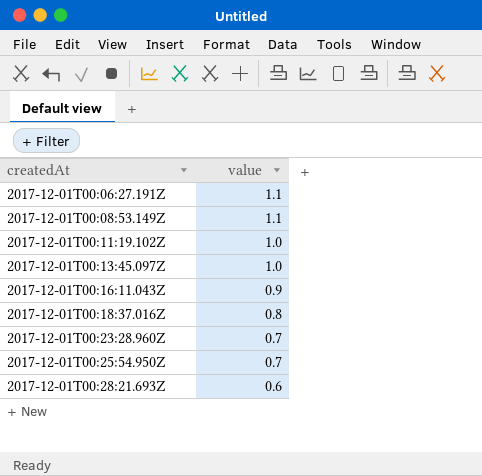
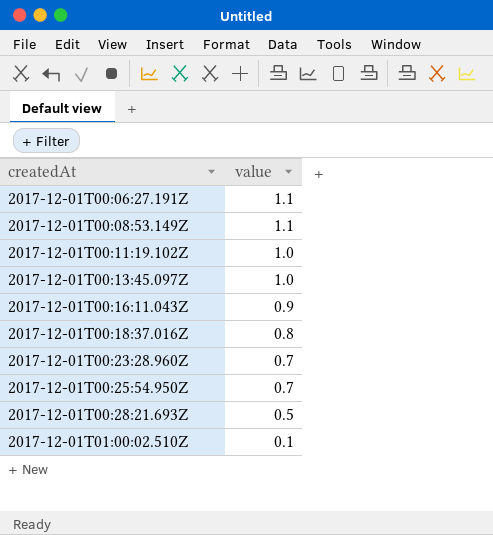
2017-12-01T00:28:21.693Z | value: 0.6 -> 0.5
row 2017-12-01T01:00:02.510Z: none -> 0.1

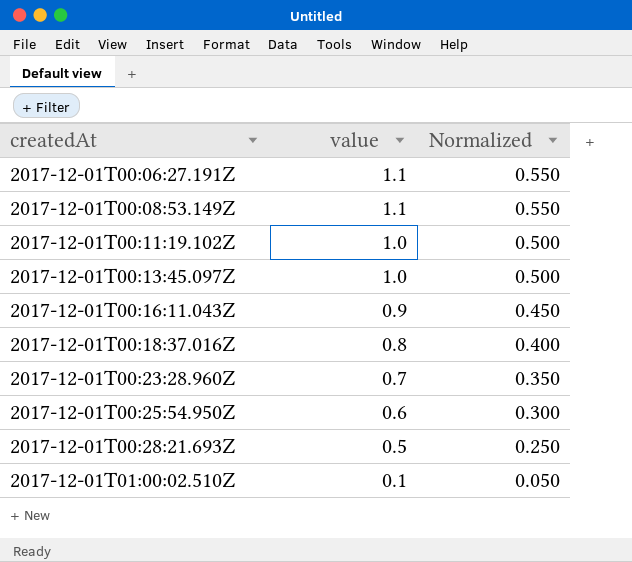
column Normalized | formula: none -> [value] * 0.5
2017-12-01T00:25:54.950Z | value: 0.7 -> 0.6

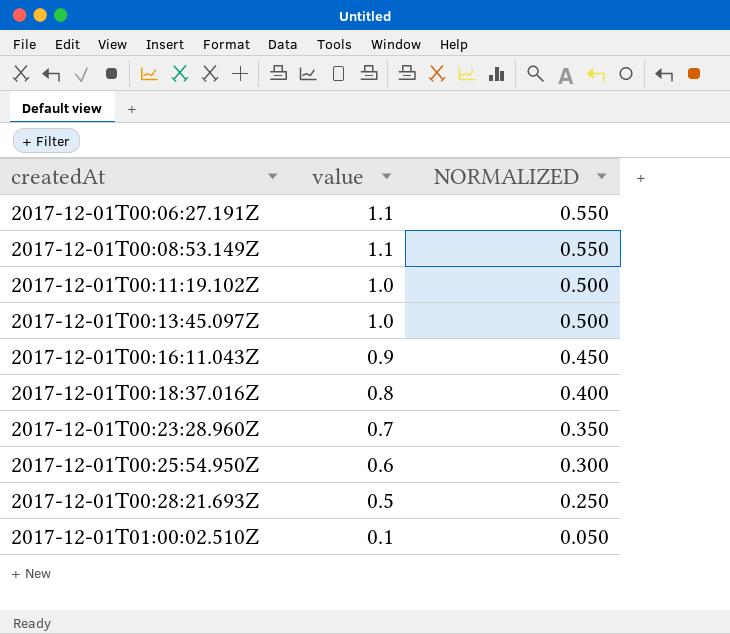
column name: Normalized -> NORMALIZED

